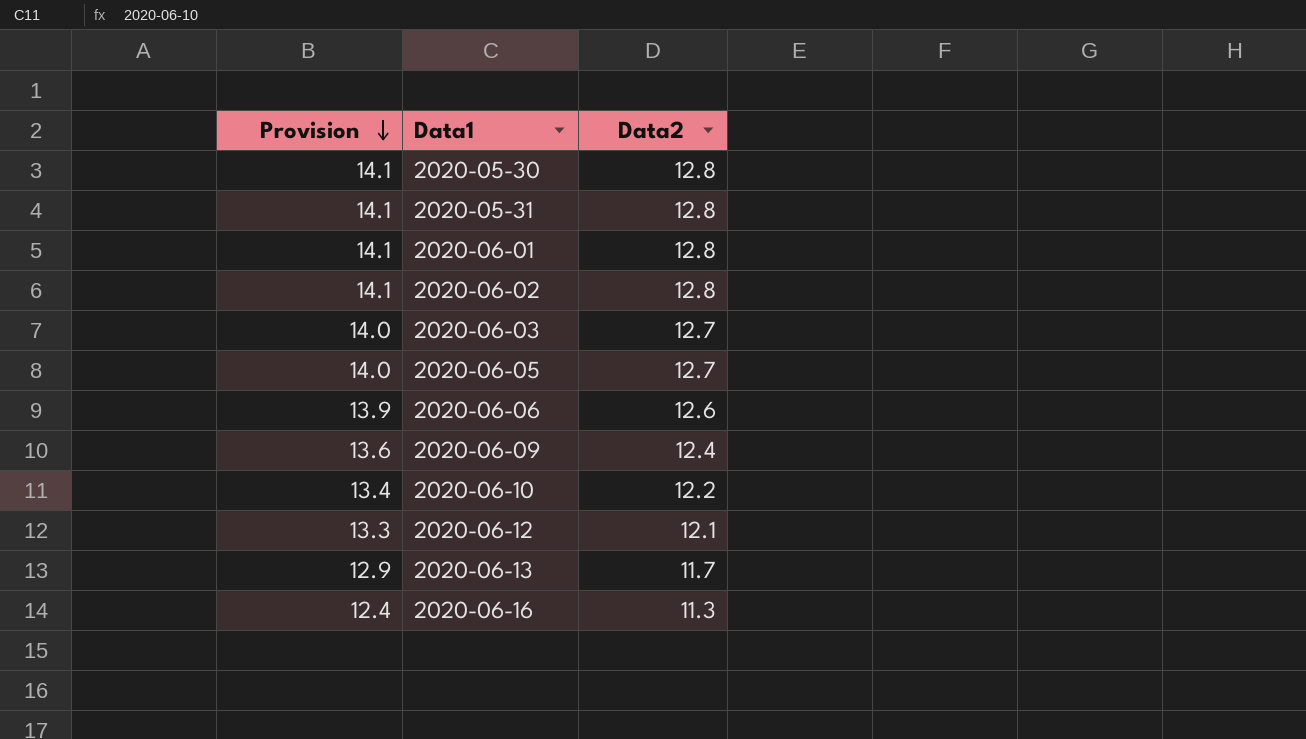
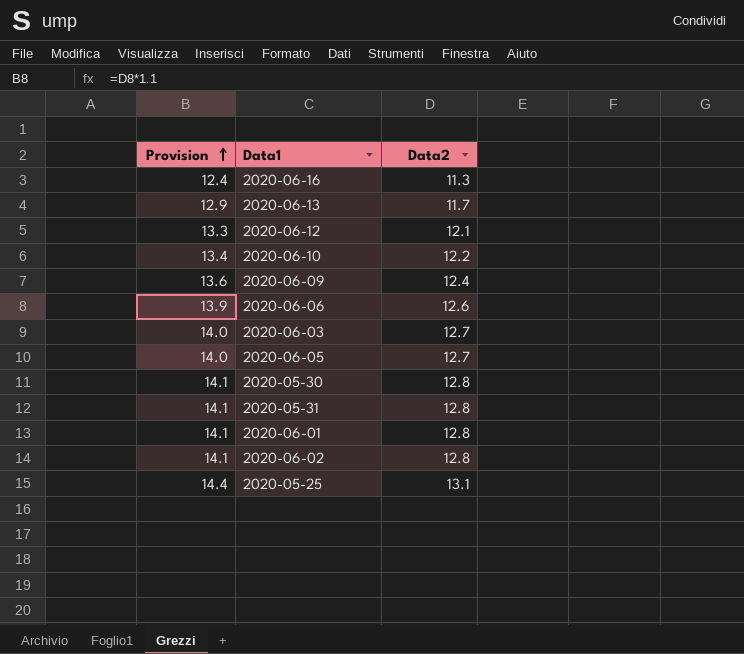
row order: Provision descending -> Provision ascending
row 2020-05-25: none -> 14.4 | 13.1

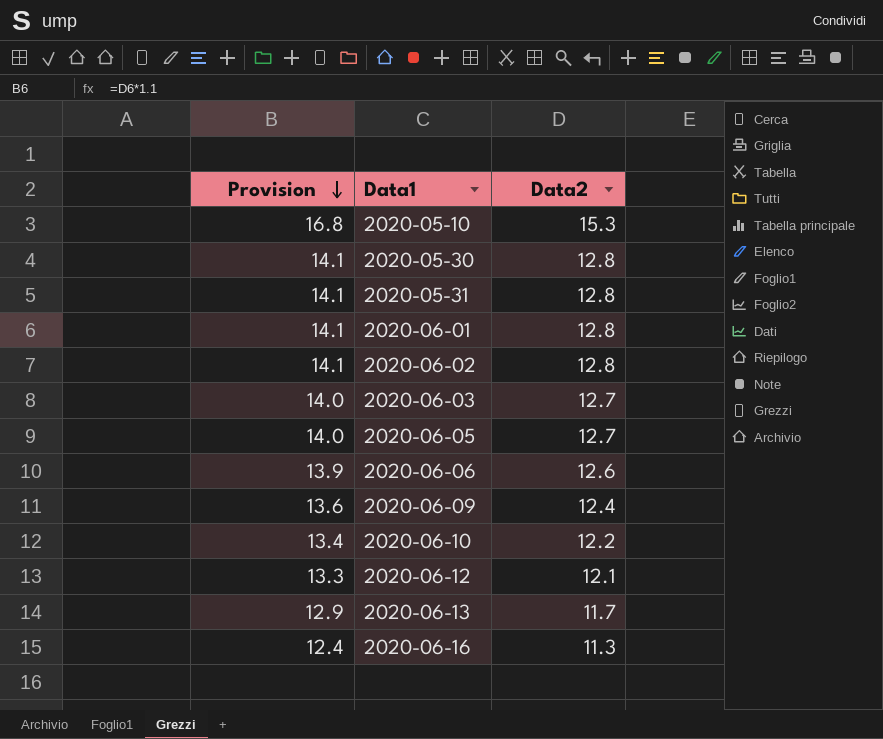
row order: Provision ascending -> Provision descending
row 2020-05-25: 14.4 | 13.1 -> none
row 2020-05-10: none -> 16.8 | 15.3

